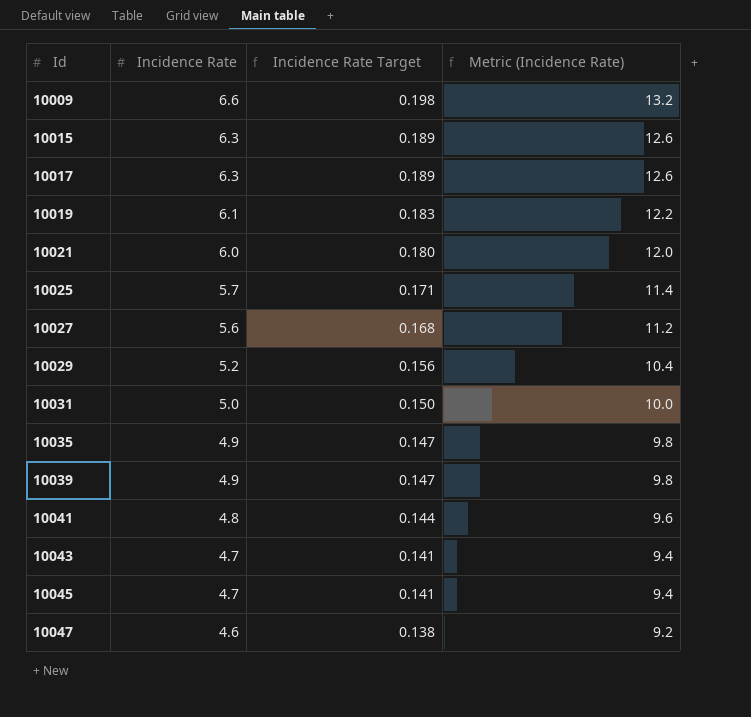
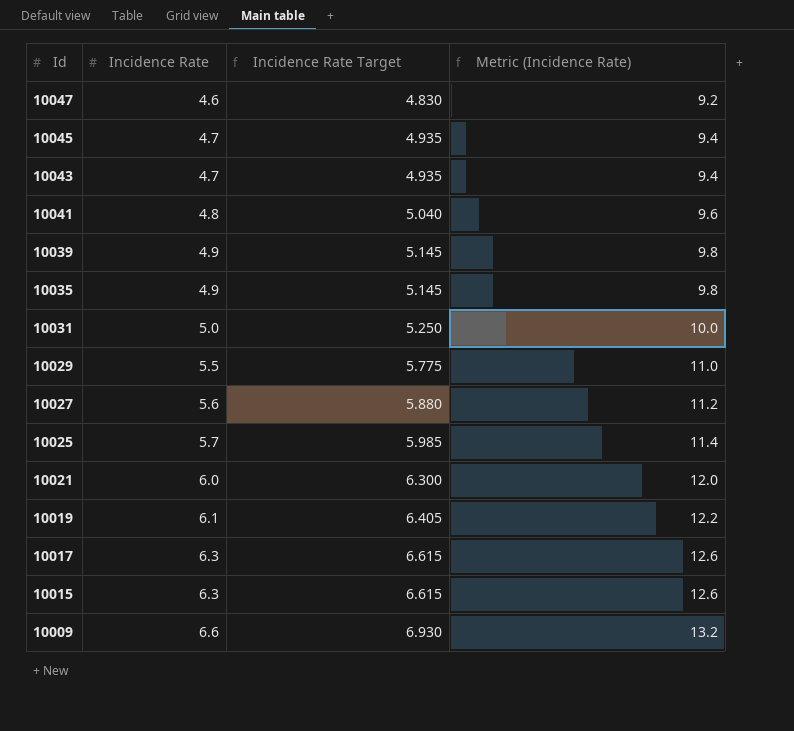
row order: Id ascending -> Id descending
column Incidence Rate Target | formula: [Incidence Rate] * 0.03 -> [Incidence Rate] * 1.05
10029 | Incidence Rate: 5.2 -> 5.5
10029 | Metric (Incidence Rate): 10.4 -> 11.0

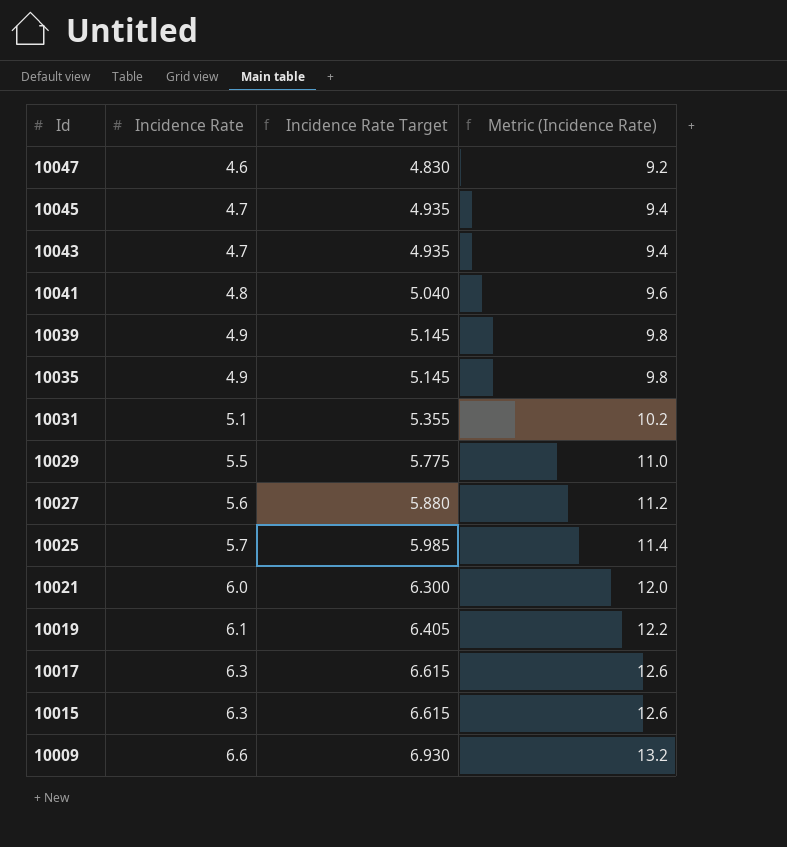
10031 | Incidence Rate: 5.0 -> 5.1
10031 | Incidence Rate Target: 5.250 -> 5.355
10031 | Metric (Incidence Rate): 10.0 -> 10.2

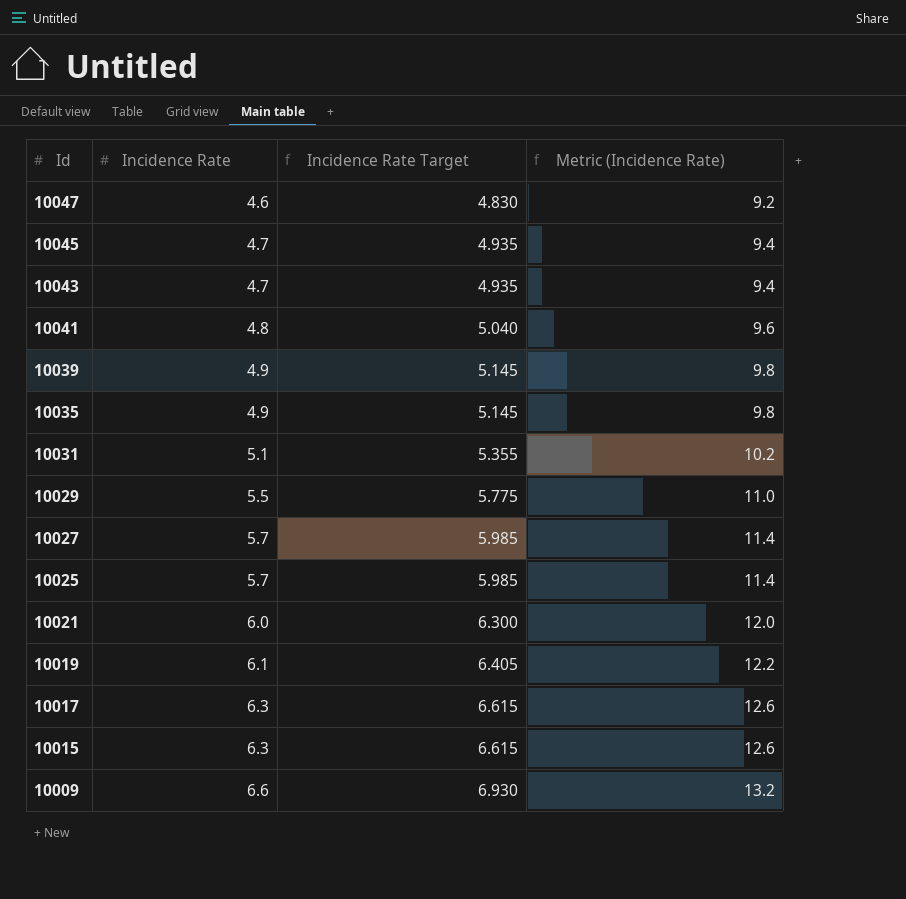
10027 | Incidence Rate: 5.6 -> 5.7
10027 | Incidence Rate Target: 5.880 -> 5.985
10027 | Metric (Incidence Rate): 11.2 -> 11.4

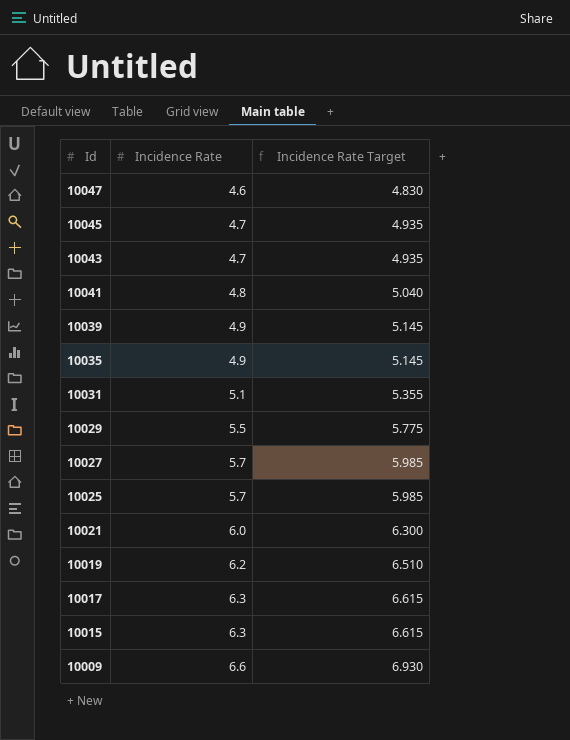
column Metric (Incidence Rate) | formula: [Incidence Rate] * 2 -> none
10019 | Incidence Rate: 6.1 -> 6.2
10019 | Incidence Rate Target: 6.405 -> 6.510

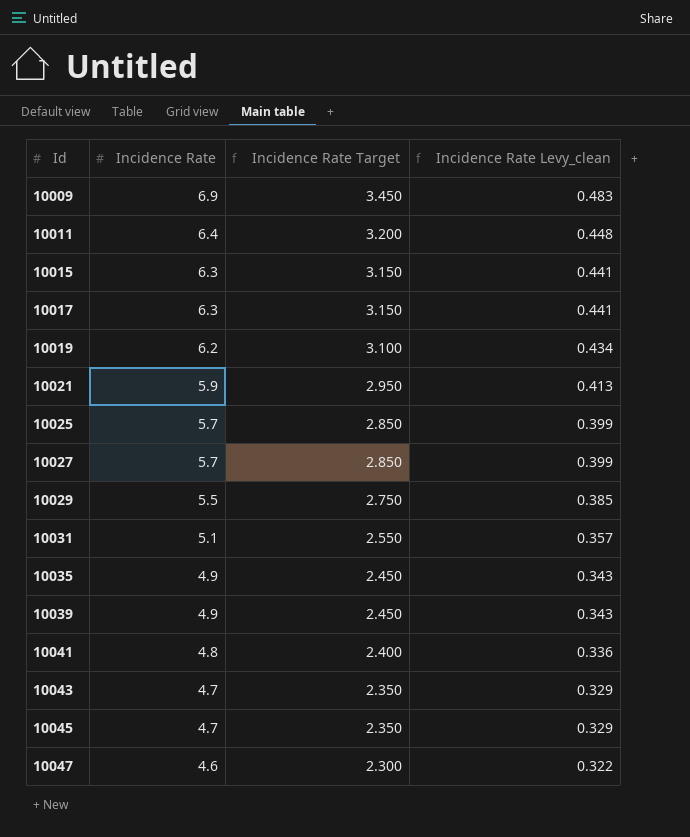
row order: Id descending -> Id ascending
column Incidence Rate Target | formula: [Incidence Rate] * 1.05 -> [Incidence Rate] * 0.5
column Incidence Rate Levy_clean | formula: none -> [Incidence Rate] * 0.07
10009 | Incidence Rate: 6.6 -> 6.9
row 10011: none -> 6.4 | 3.200 | 0.448
10021 | Incidence Rate: 6.0 -> 5.9

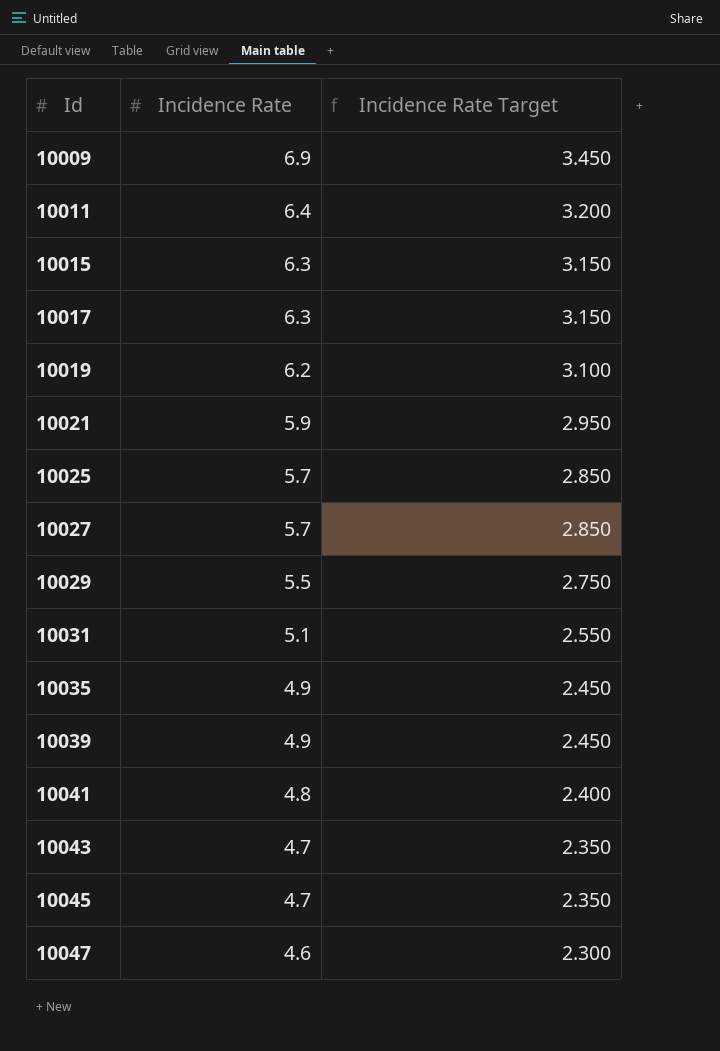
column Incidence Rate Levy_clean | formula: [Incidence Rate] * 0.07 -> none

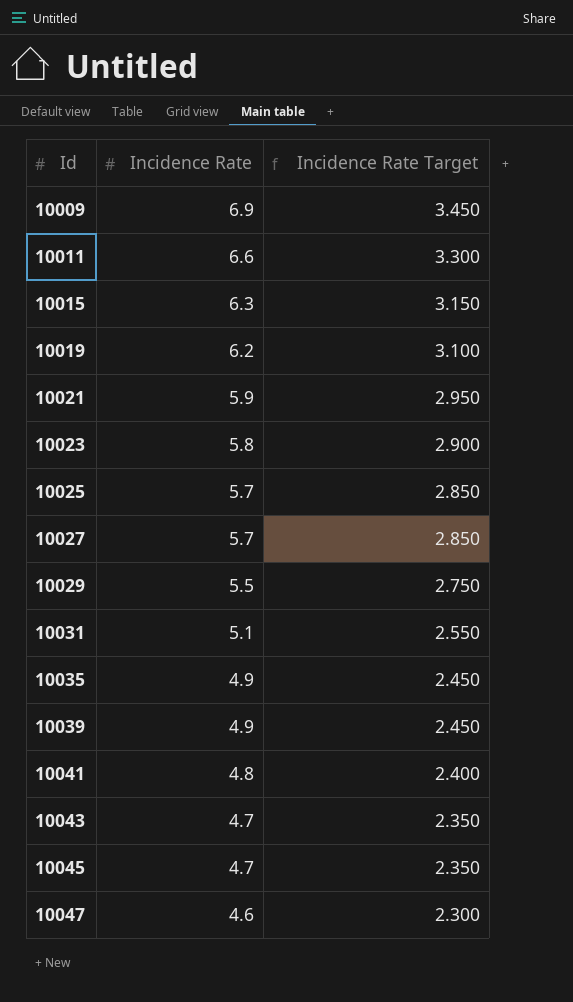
row 10017: 6.3 | 3.150 -> none
10011 | Incidence Rate: 6.4 -> 6.6
10011 | Incidence Rate Target: 3.200 -> 3.300
row 10023: none -> 5.8 | 2.900

